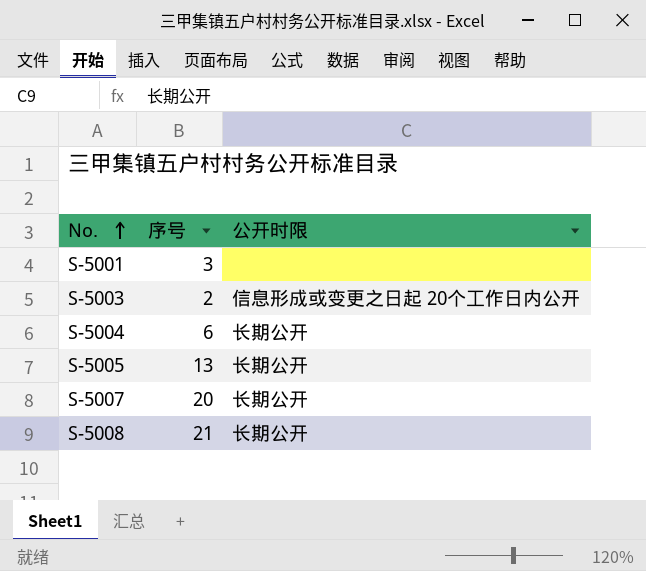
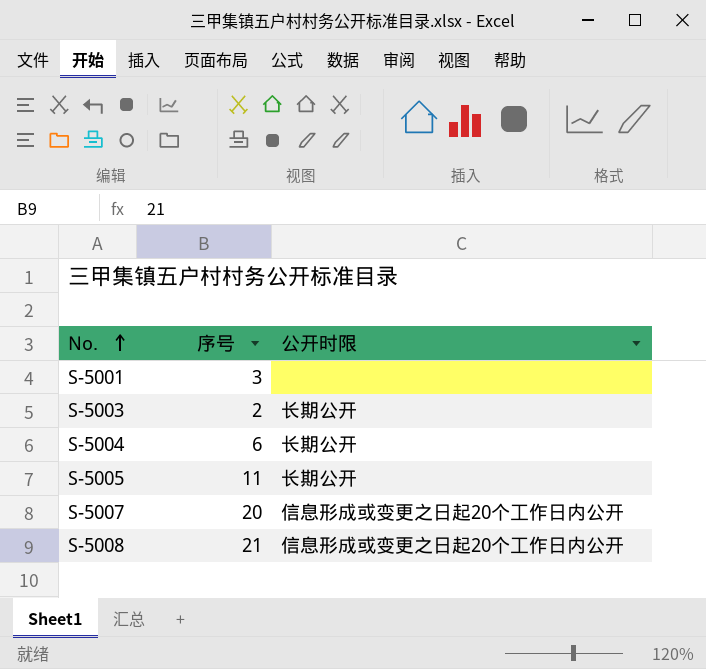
S-5003 | 公开时限: 信息形成或变更之日起 20个工作日内公开 -> 长期公开
S-5005 | 序号: 13 -> 11
S-5007 | 公开时限: 长期公开 -> 信息形成或变更之日起20个工作日内公开
S-5008 | 公开时限: 长期公开 -> 信息形成或变更之日起20个工作日内公开

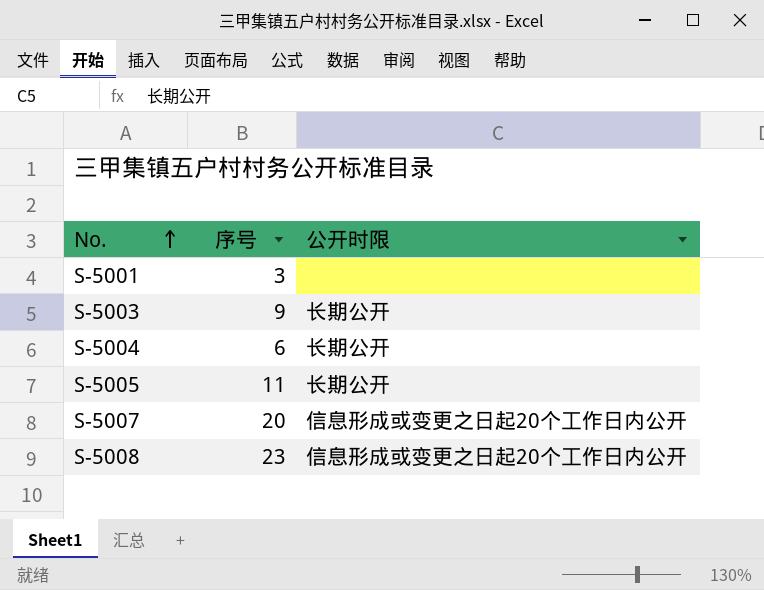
S-5003 | 序号: 2 -> 9
S-5008 | 序号: 21 -> 23

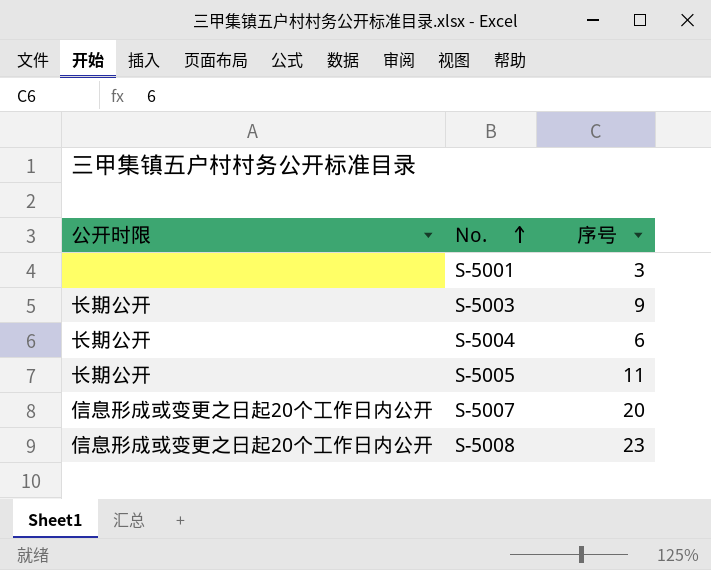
column 公开时限 | position: 3 -> 1

